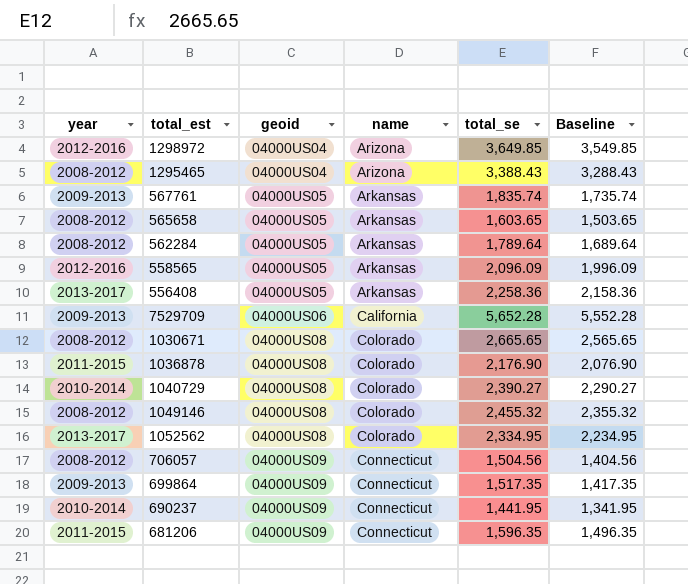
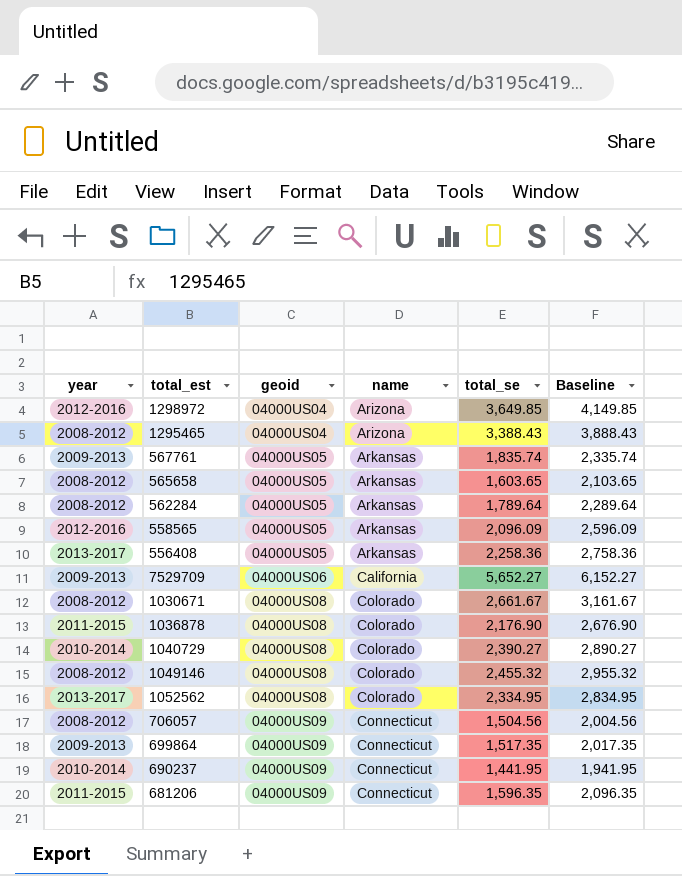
column Baseline | formula: [total_se] - 100 -> [total_se] + 500
7529709 | total_se: 5,652.28 -> 5,652.27
1030671 | total_se: 2,665.65 -> 2,661.67

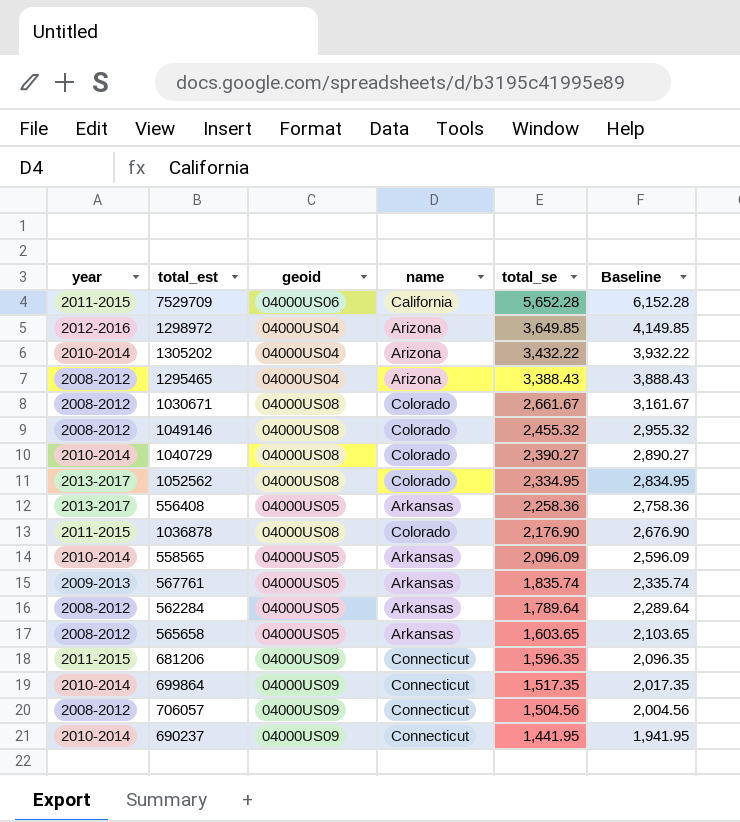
row order: geoid ascending -> total_se descending
7529709 | year: 2009-2013 -> 2011-2015
7529709 | total_se: 5,652.27 -> 5,652.28
7529709 | Baseline: 6,152.27 -> 6,152.28
row 1305202: none -> 2010-2014 | 04000US04 | Arizona | 3,432.22 | 3,932.22
558565 | year: 2012-2016 -> 2010-2014
699864 | year: 2009-2013 -> 2010-2014

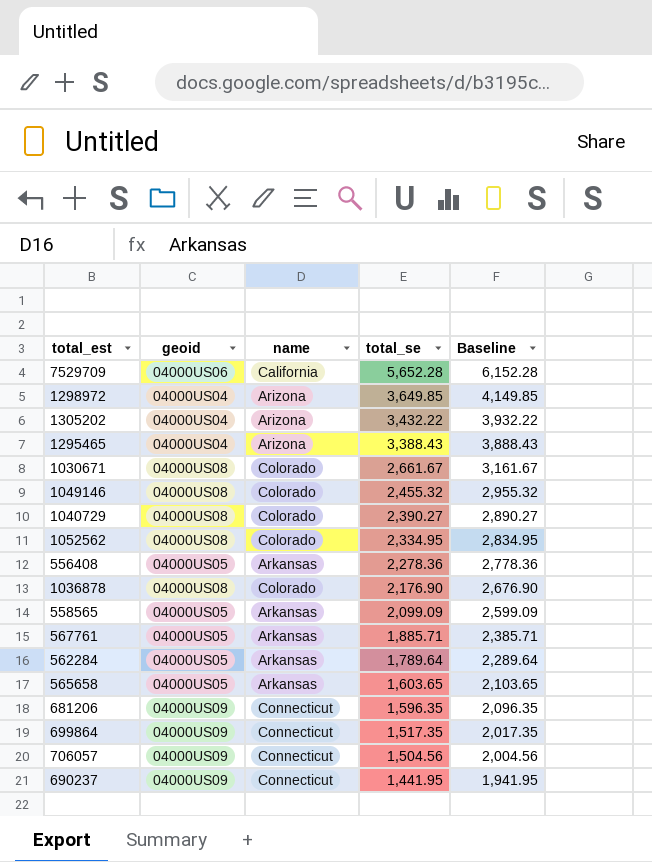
column year | position: 1 -> none
556408 | total_se: 2,258.36 -> 2,278.36
556408 | Baseline: 2,758.36 -> 2,778.36
558565 | total_se: 2,096.09 -> 2,099.09
558565 | Baseline: 2,596.09 -> 2,599.09
567761 | total_se: 1,835.74 -> 1,885.71
567761 | Baseline: 2,335.74 -> 2,385.71

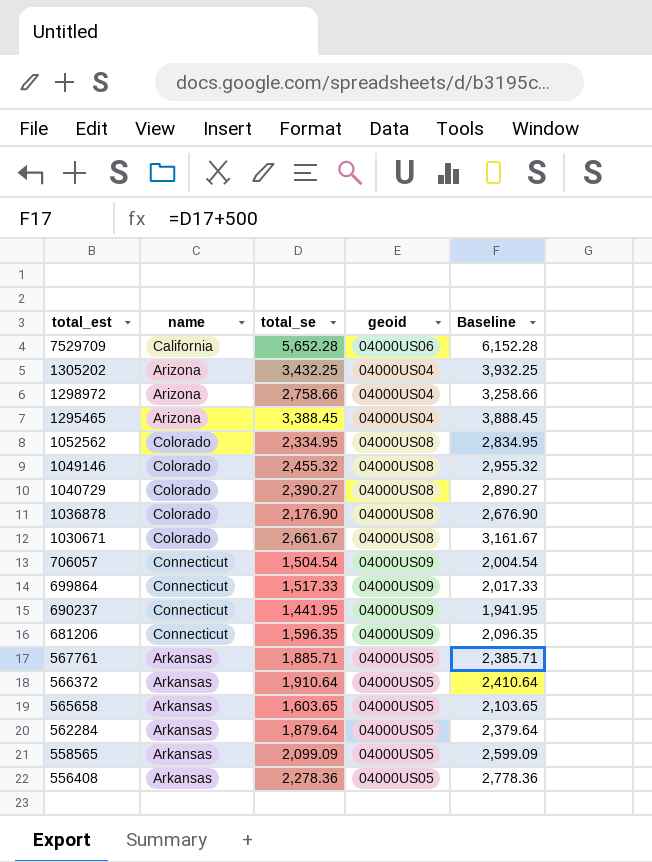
row order: total_se descending -> total_est descending
column geoid | position: 2 -> 4
1305202 | total_se: 3,432.22 -> 3,432.25
1305202 | Baseline: 3,932.22 -> 3,932.25
1298972 | total_se: 3,649.85 -> 2,758.66
1298972 | Baseline: 4,149.85 -> 3,258.66
1295465 | total_se: 3,388.43 -> 3,388.45
1295465 | Baseline: 3,888.43 -> 3,888.45
706057 | total_se: 1,504.56 -> 1,504.54
706057 | Baseline: 2,004.56 -> 2,004.54
699864 | total_se: 1,517.35 -> 1,517.33
699864 | Baseline: 2,017.35 -> 2,017.33
row 566372: none -> Arkansas | 1,910.64 | 04000US05 | 2,410.64
562284 | total_se: 1,789.64 -> 1,879.64
562284 | Baseline: 2,289.64 -> 2,379.64

